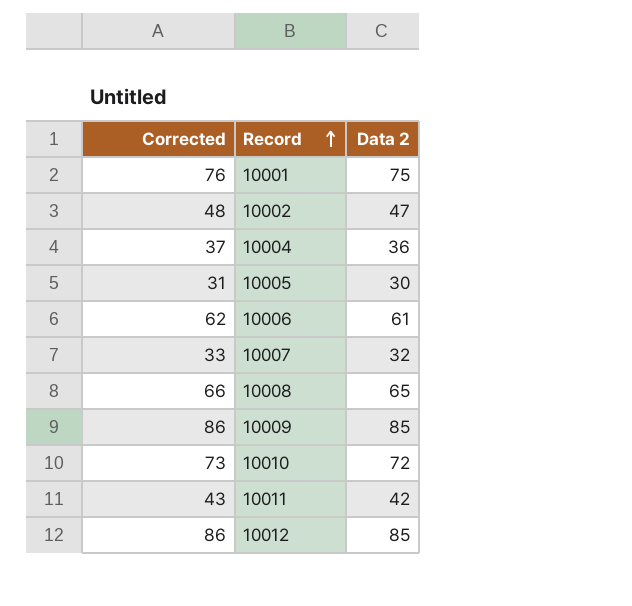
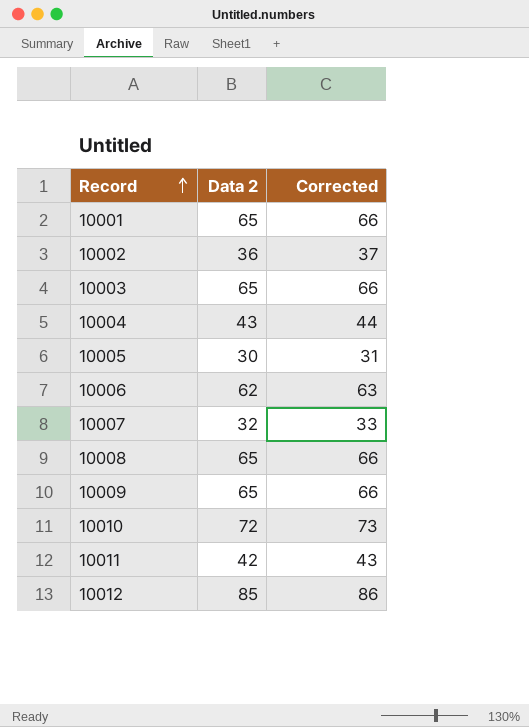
column Corrected | position: 1 -> 3
10001 | Data 2: 75 -> 65
10001 | Corrected: 76 -> 66
10002 | Data 2: 47 -> 36
10002 | Corrected: 48 -> 37
row 10003: none -> 65 | 66
10004 | Data 2: 36 -> 43
10004 | Corrected: 37 -> 44
10006 | Data 2: 61 -> 62
10006 | Corrected: 62 -> 63
10009 | Data 2: 85 -> 65
10009 | Corrected: 86 -> 66

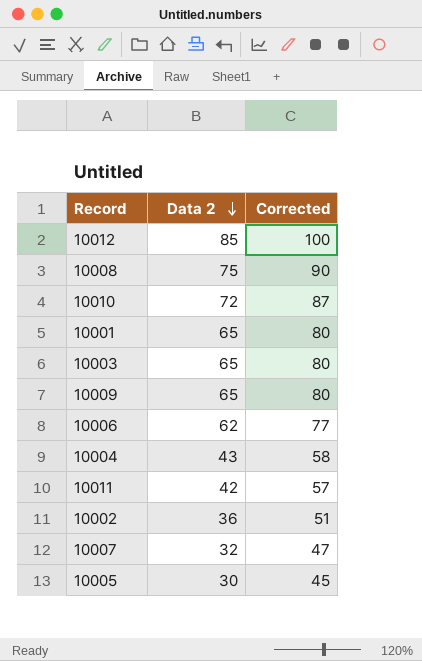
row order: Record ascending -> Data 2 descending
column Corrected | formula: [Data 2] + 1 -> [Data 2] + 15
10008 | Data 2: 65 -> 75

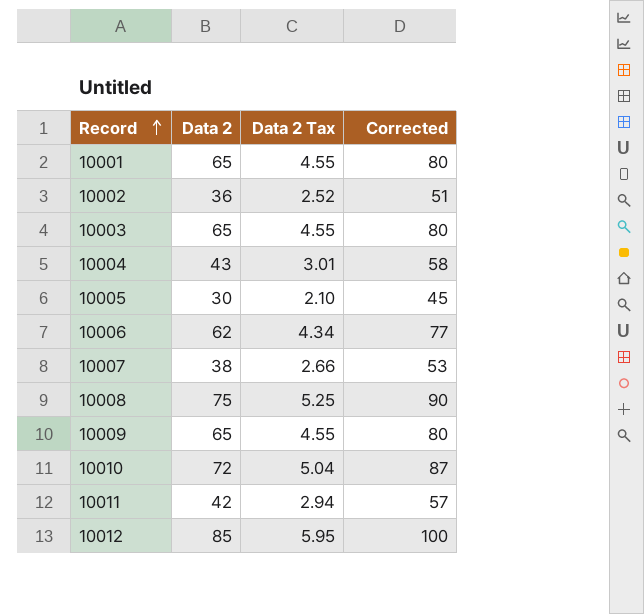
row order: Data 2 descending -> Record ascending
column Data 2 Tax | formula: none -> [Data 2] * 0.07
10007 | Data 2: 32 -> 38
10007 | Corrected: 47 -> 53

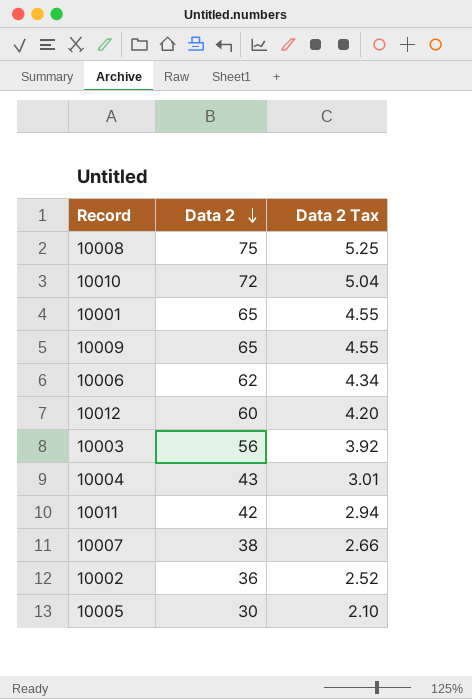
row order: Record ascending -> Data 2 descending
column Corrected | formula: [Data 2] + 15 -> none
10012 | Data 2: 85 -> 60
10012 | Data 2 Tax: 5.95 -> 4.20
10003 | Data 2: 65 -> 56
10003 | Data 2 Tax: 4.55 -> 3.92

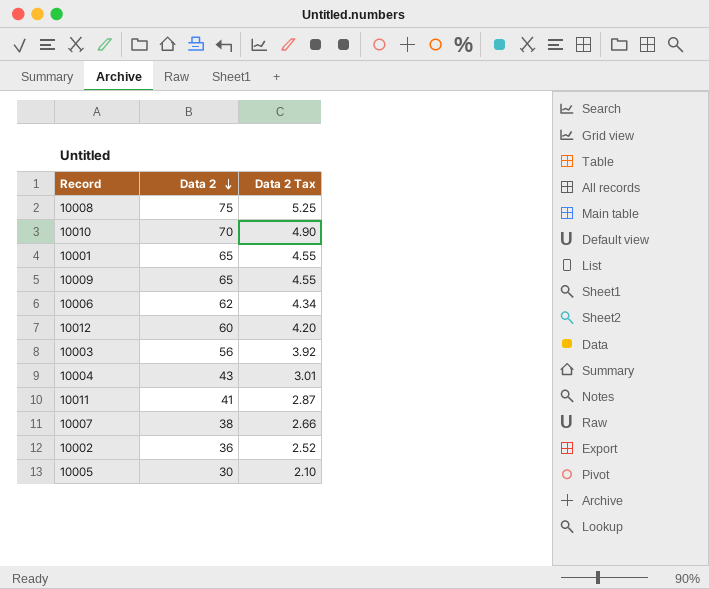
10010 | Data 2: 72 -> 70
10010 | Data 2 Tax: 5.04 -> 4.90
10011 | Data 2: 42 -> 41
10011 | Data 2 Tax: 2.94 -> 2.87

